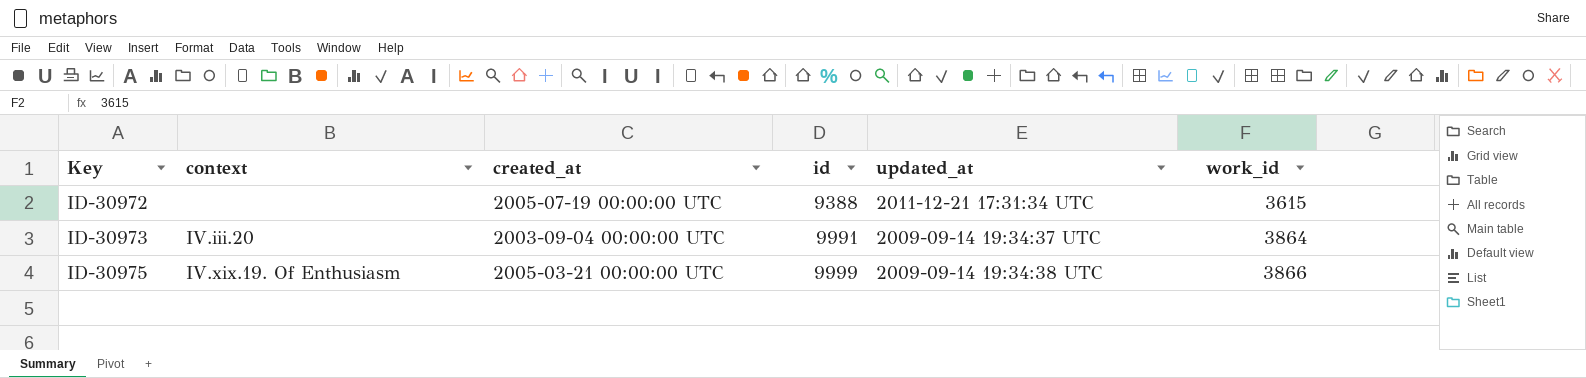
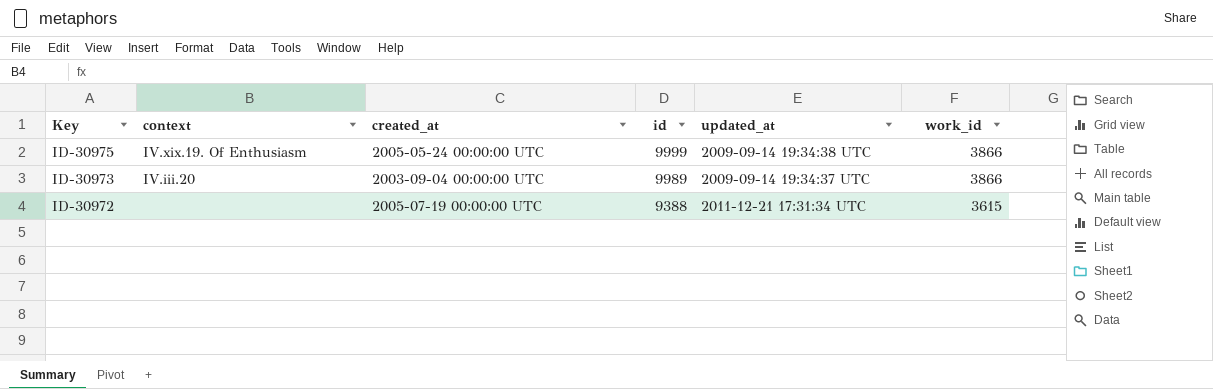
row order: Key ascending -> Key descending
ID-30975 | created_at: 2005-03-21 00:00:00 UTC -> 2005-05-24 00:00:00 UTC
ID-30973 | id: 9991 -> 9989
ID-30973 | work_id: 3864 -> 3866

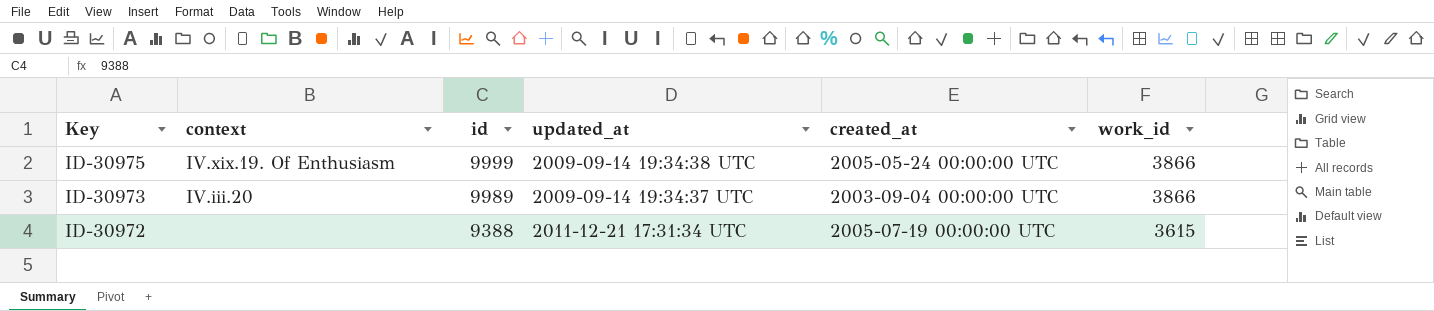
column created_at | position: 3 -> 5

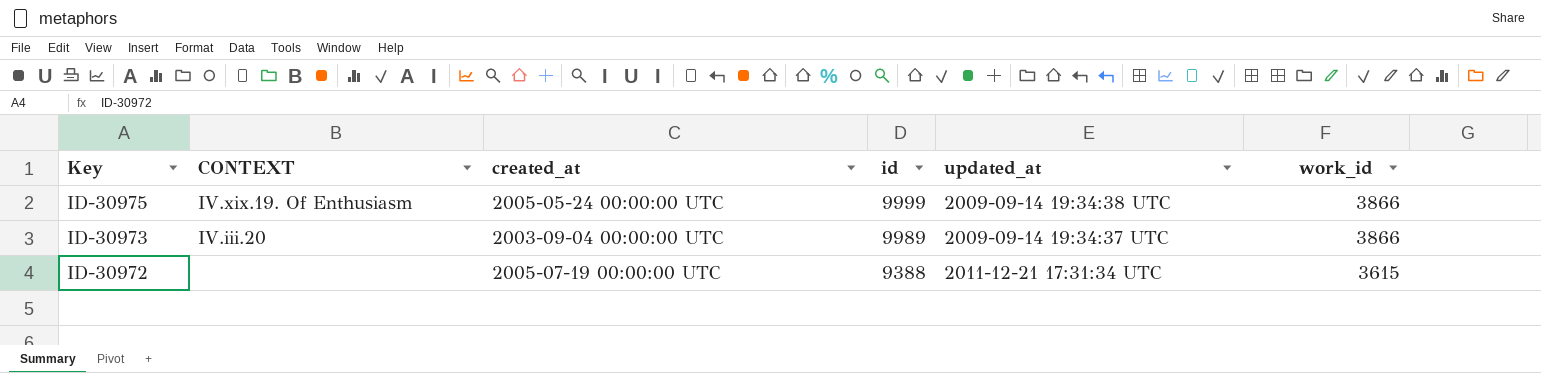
column name: context -> CONTEXT
column created_at | position: 5 -> 3

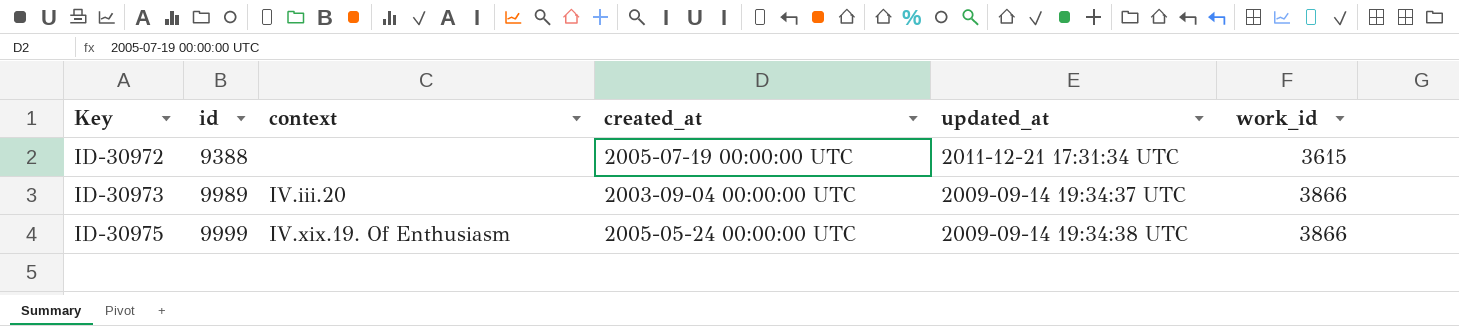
row order: Key descending -> Key ascending
column id | position: 4 -> 2
column name: CONTEXT -> context

